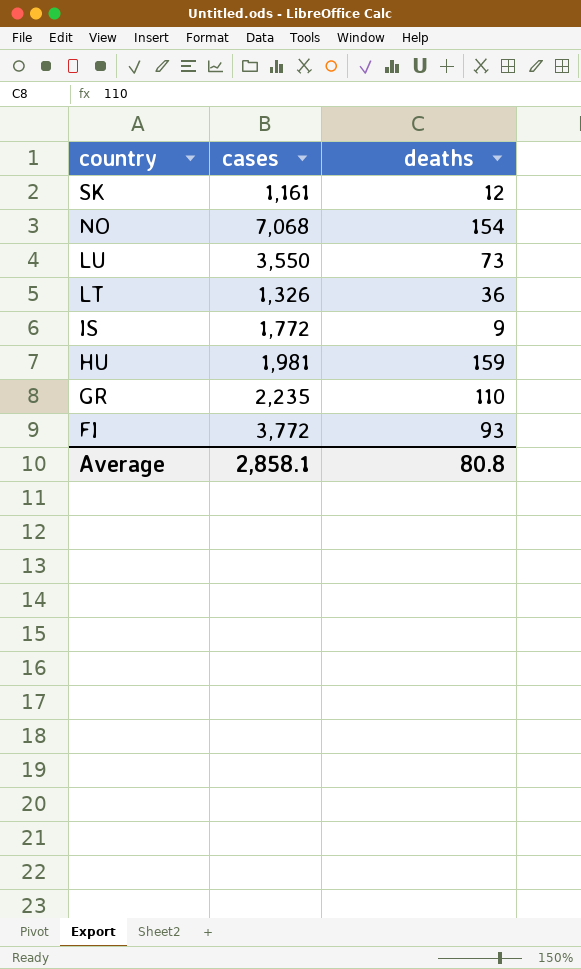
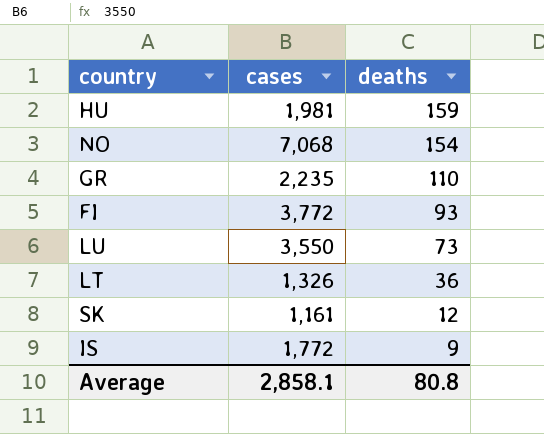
row order: country descending -> deaths descending

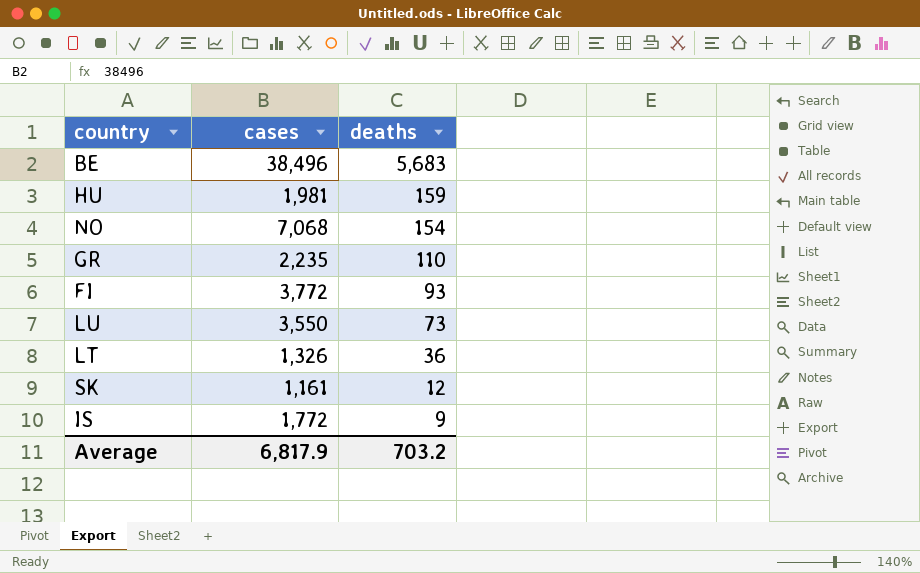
row BE: none -> 38,496 | 5,683
Average | cases: 2,858.1 -> 6,817.9
Average | deaths: 80.8 -> 703.2

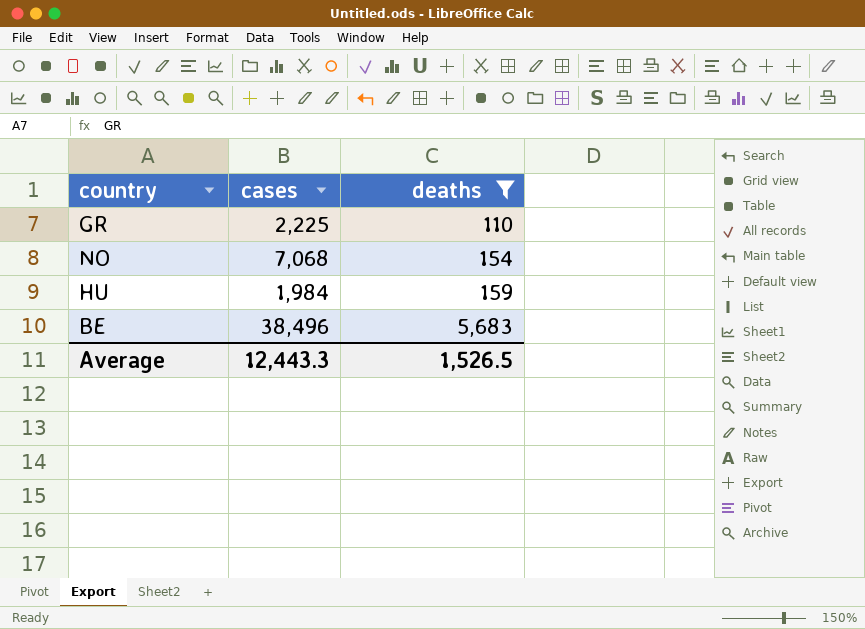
filter: none -> deaths >= 110
row order: deaths descending -> deaths ascending
GR | cases: 2,235 -> 2,225
HU | cases: 1,981 -> 1,984
Average | cases: 6,817.9 -> 12,443.3
Average | deaths: 703.2 -> 1,526.5

